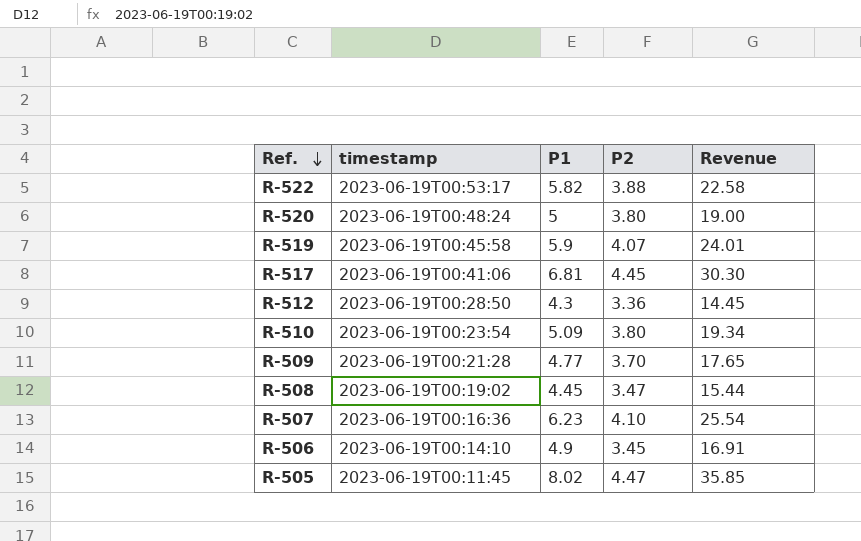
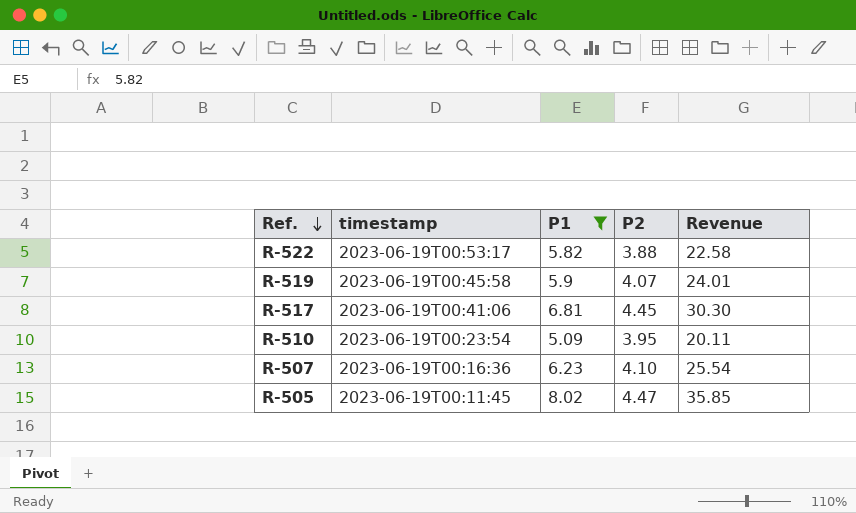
filter: none -> P1 >= 5.09
R-510 | P2: 3.80 -> 3.95
R-510 | Revenue: 19.34 -> 20.11

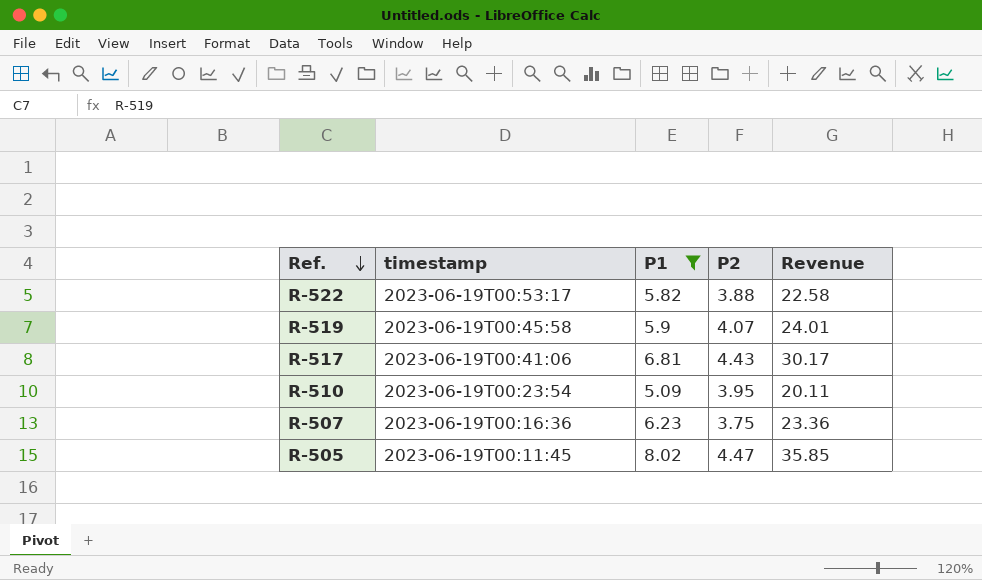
R-517 | P2: 4.45 -> 4.43
R-517 | Revenue: 30.30 -> 30.17
R-507 | P2: 4.10 -> 3.75
R-507 | Revenue: 25.54 -> 23.36

